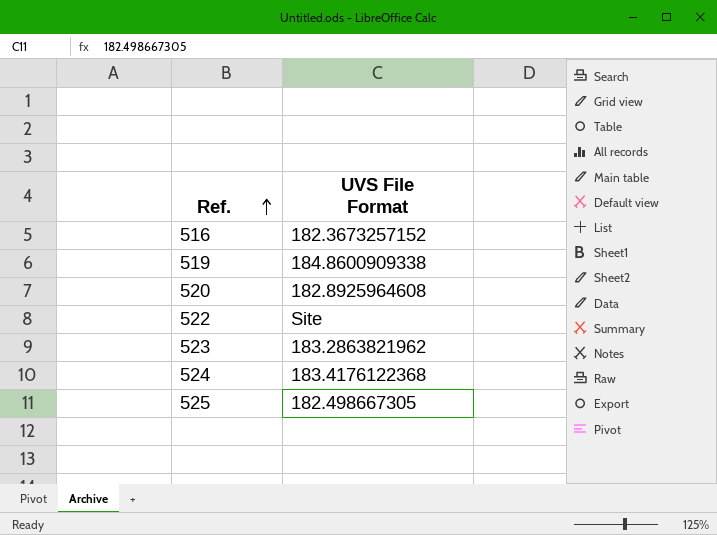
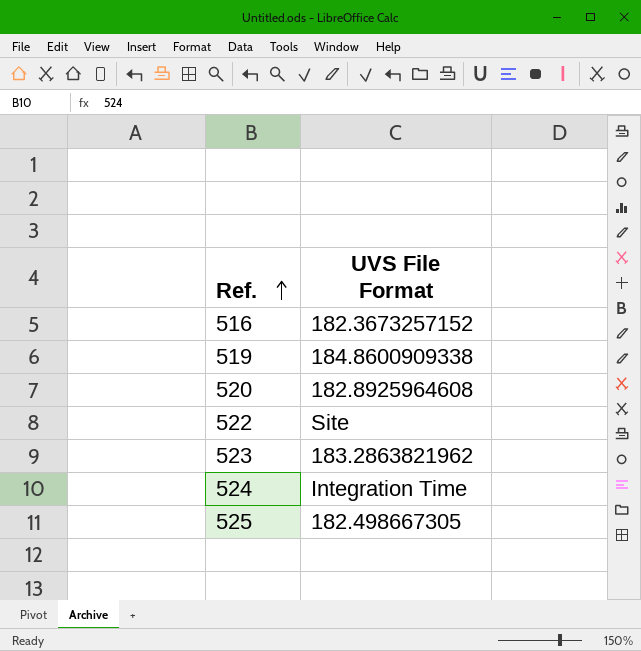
524 | UVS File Format: 183.4176122368 -> Integration Time

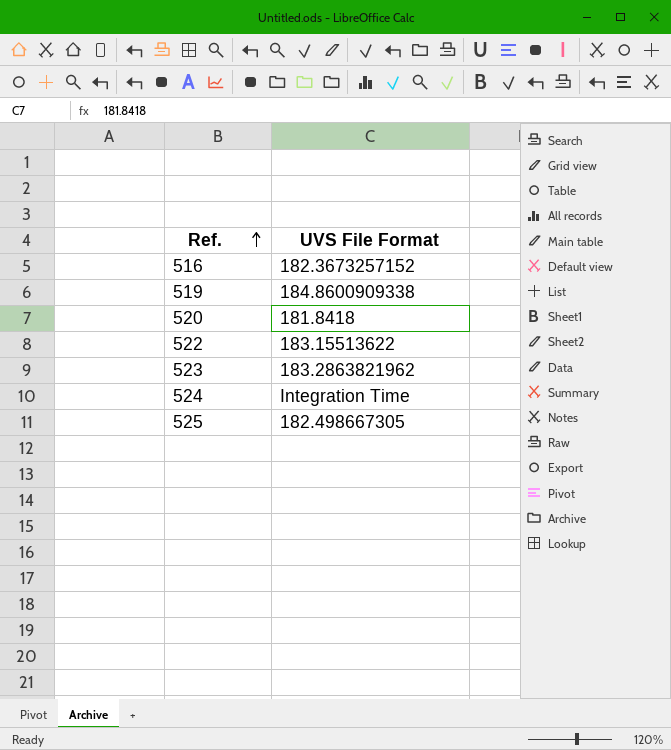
520 | UVS File Format: 182.8925964608 -> 181.8418
522 | UVS File Format: Site -> 183.15513622

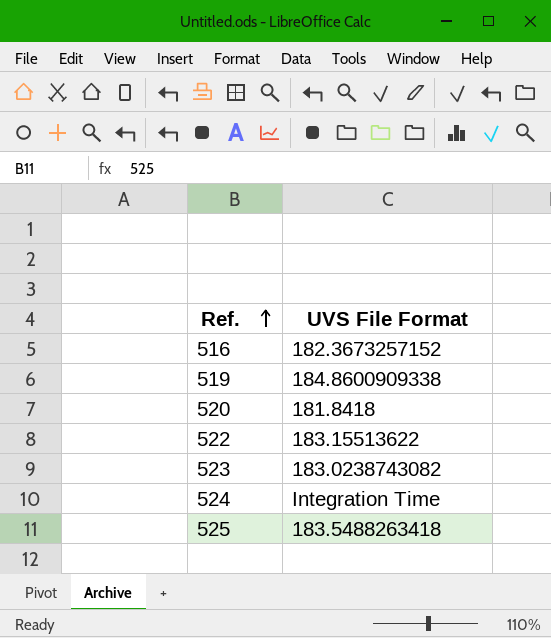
523 | UVS File Format: 183.2863821962 -> 183.0238743082
525 | UVS File Format: 182.498667305 -> 183.5488263418

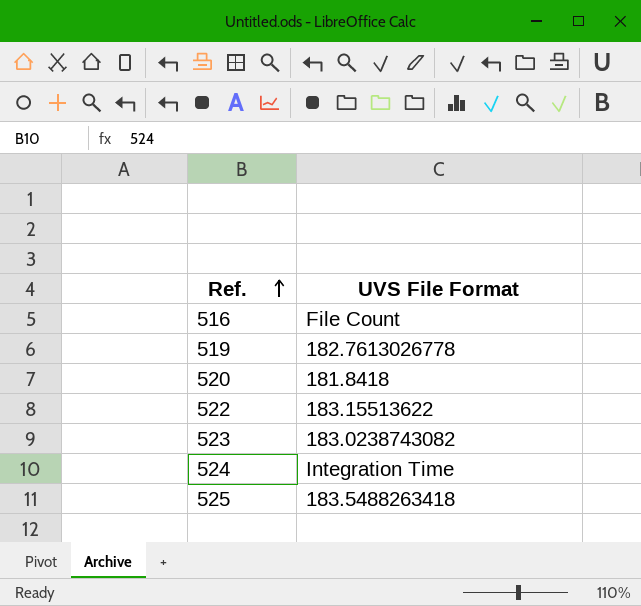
516 | UVS File Format: 182.3673257152 -> File Count
519 | UVS File Format: 184.8600909338 -> 182.7613026778

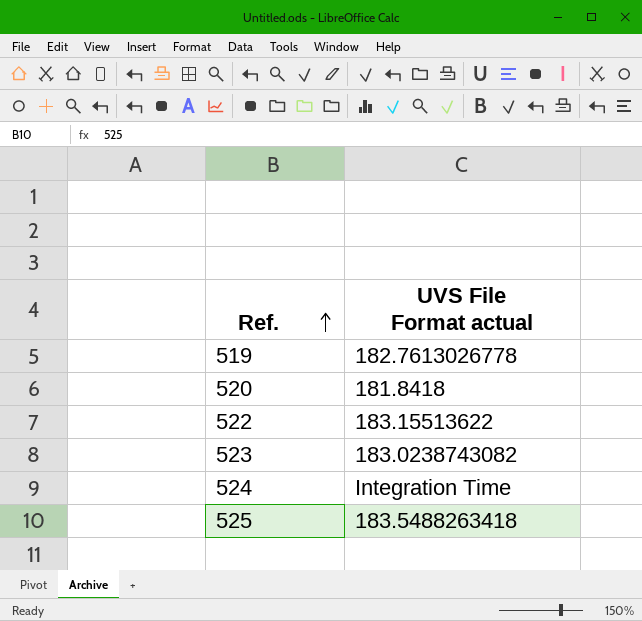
column name: UVS File Format -> UVS File Format actual
row 516: File Count -> none

